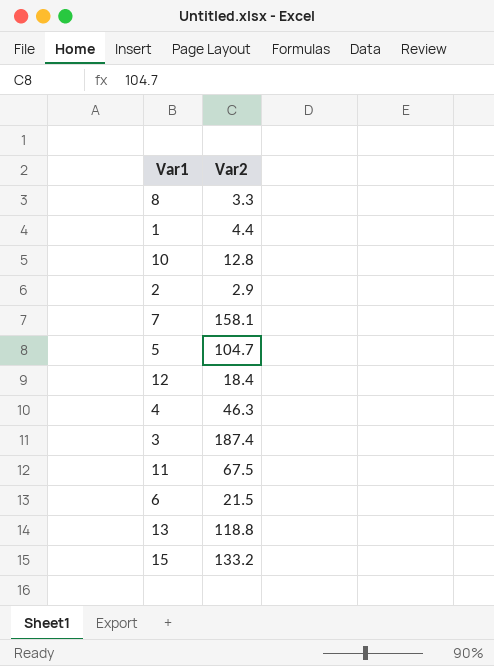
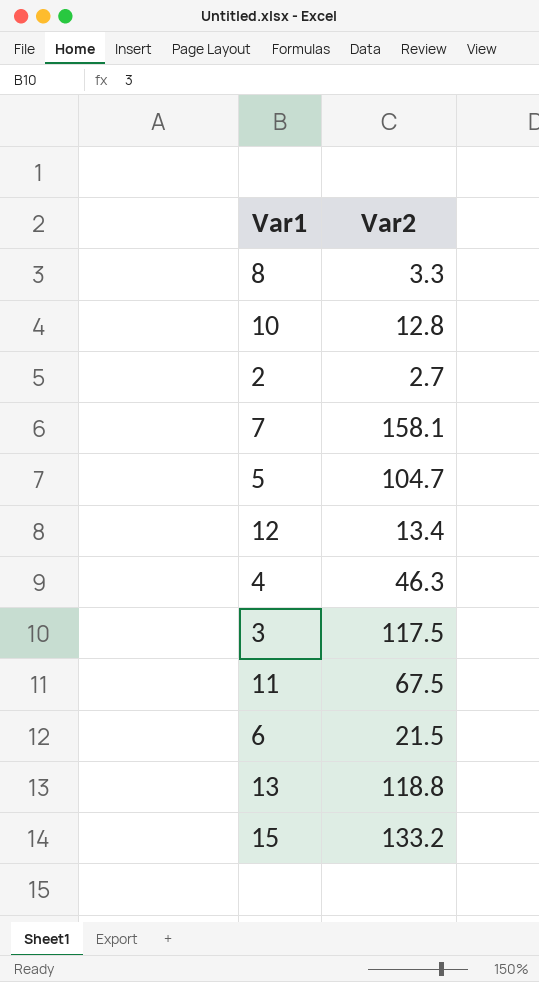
row 1: 4.4 -> none
2 | Var2: 2.9 -> 2.7
12 | Var2: 18.4 -> 13.4
3 | Var2: 187.4 -> 117.5

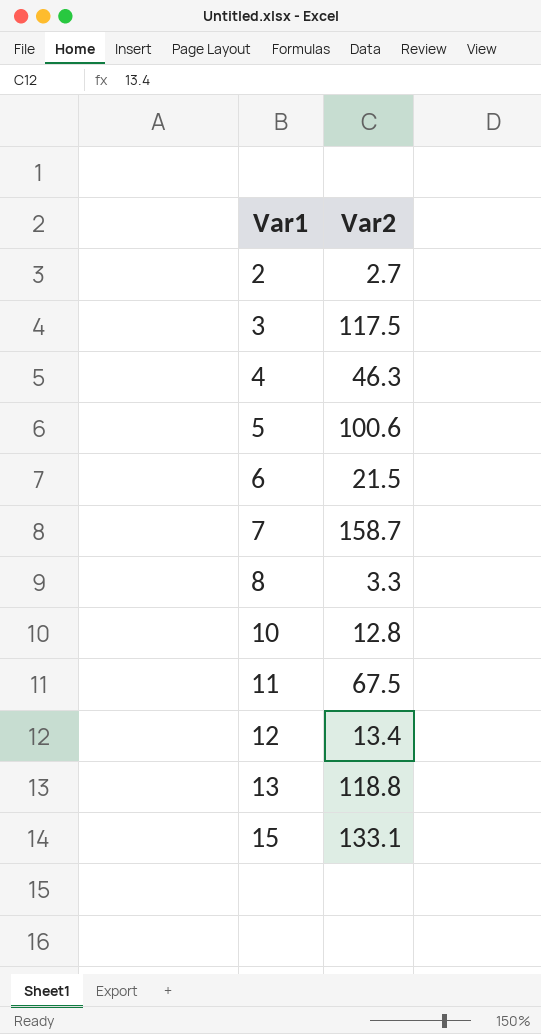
row order: none -> Var1 ascending
5 | Var2: 104.7 -> 100.6
7 | Var2: 158.1 -> 158.7
15 | Var2: 133.2 -> 133.1

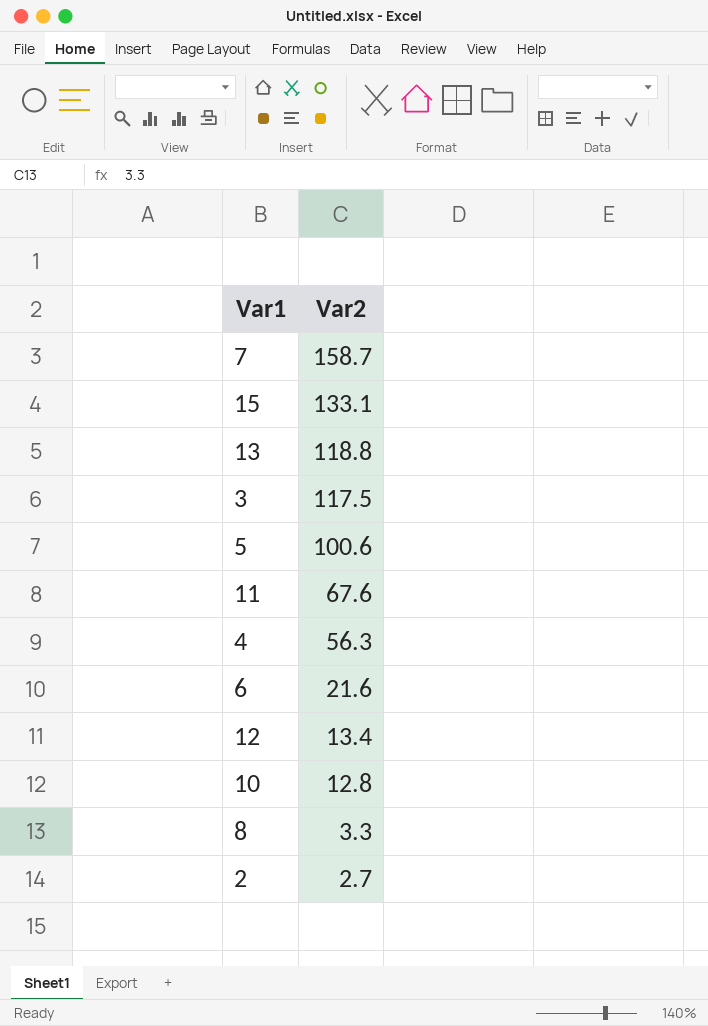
row order: Var1 ascending -> Var2 descending
11 | Var2: 67.5 -> 67.6
4 | Var2: 46.3 -> 56.3
6 | Var2: 21.5 -> 21.6

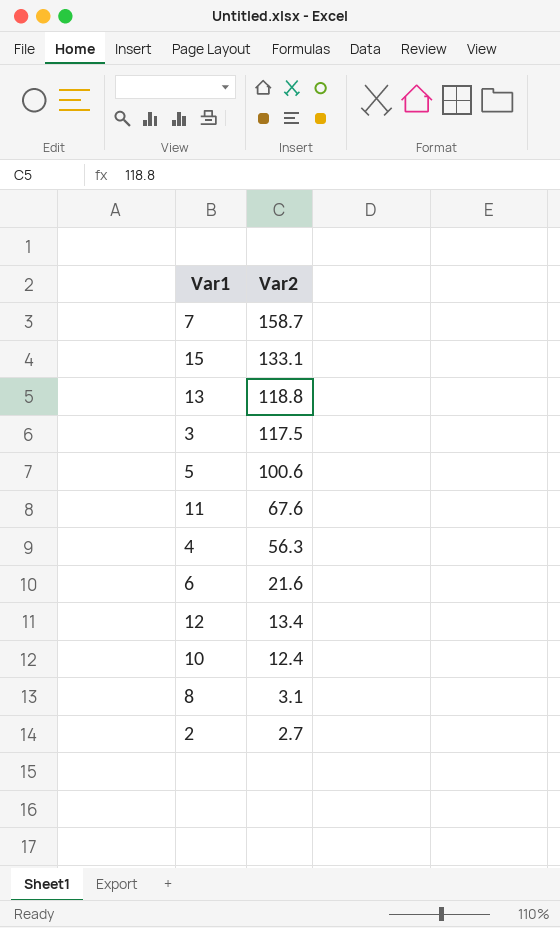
10 | Var2: 12.8 -> 12.4
8 | Var2: 3.3 -> 3.1

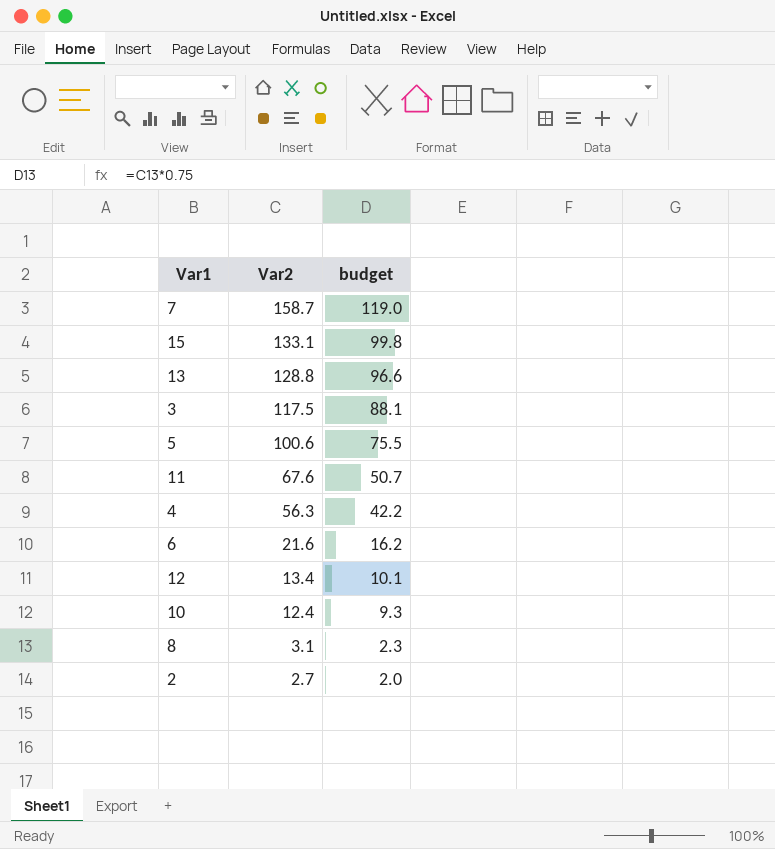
column budget | formula: none -> [Var2] * 0.75
13 | Var2: 118.8 -> 128.8

